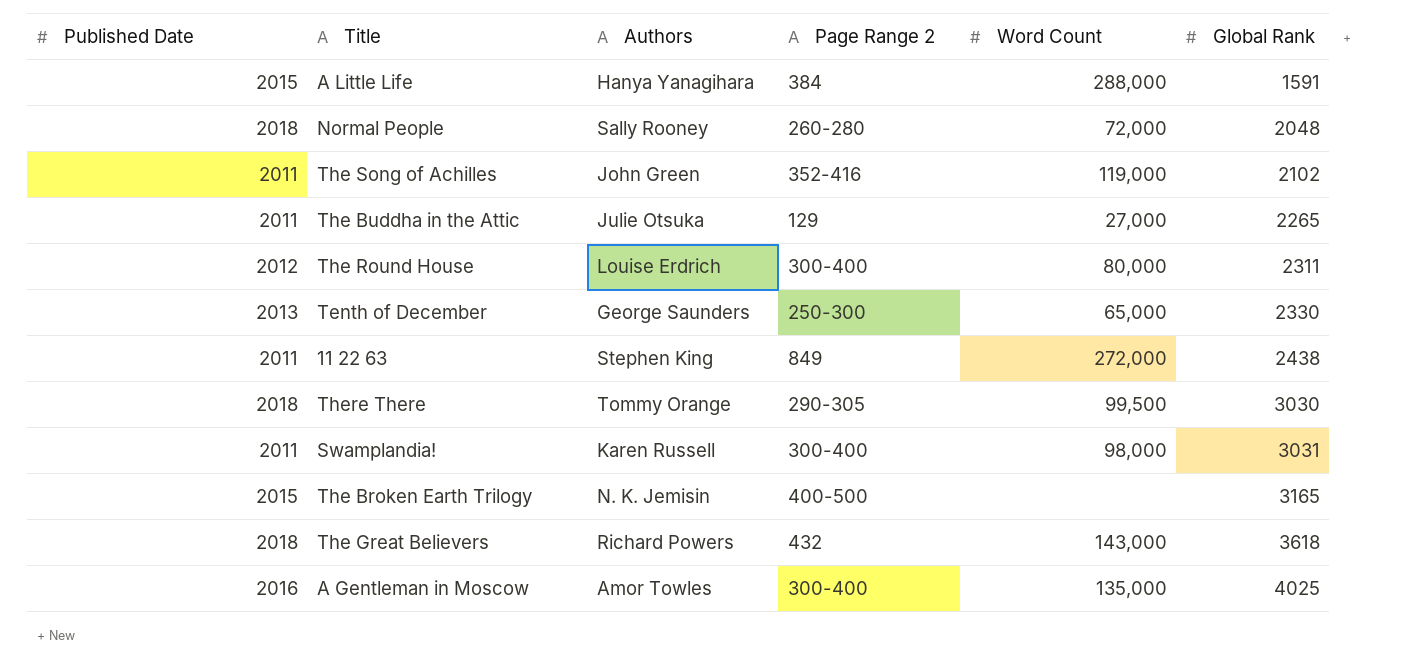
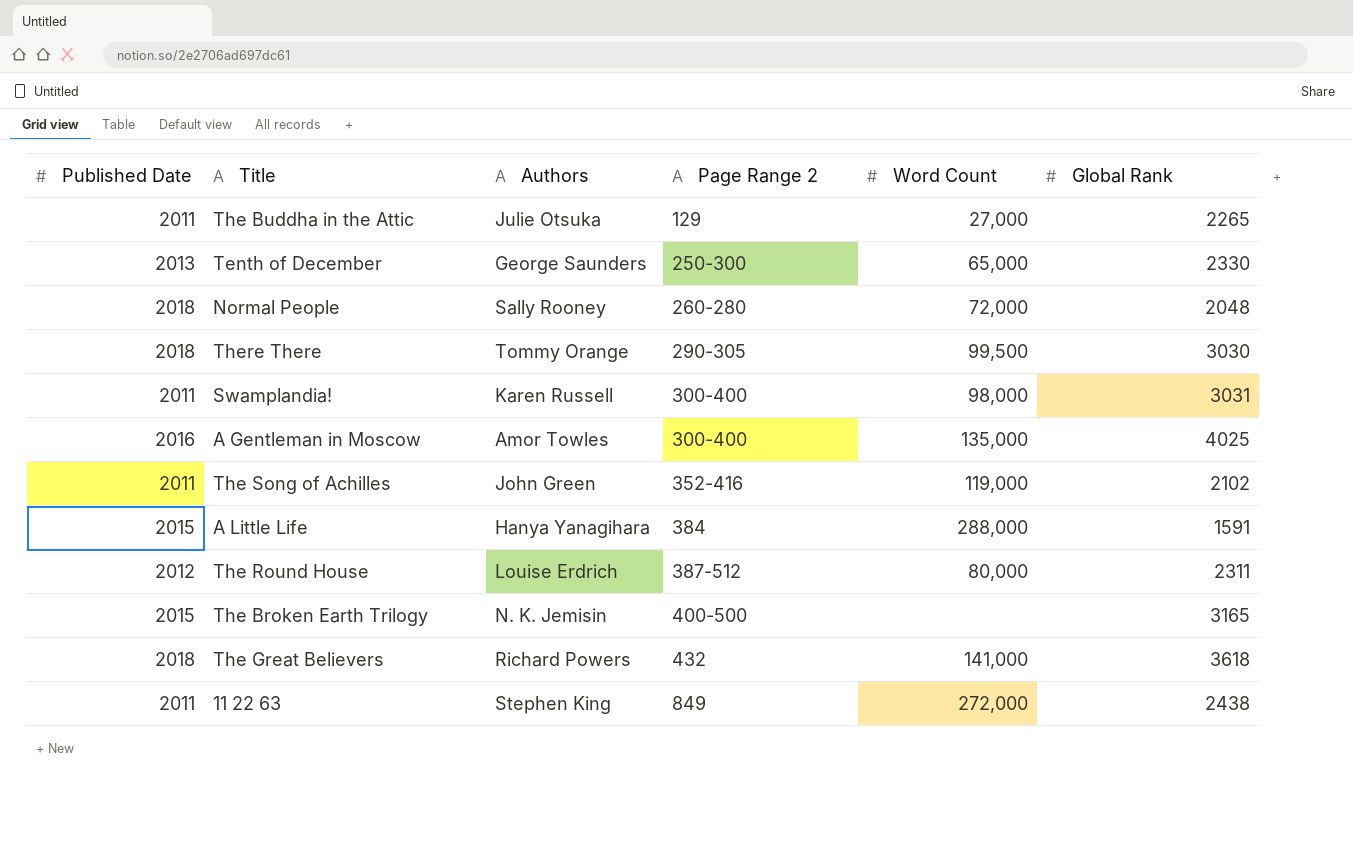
row order: Global Rank ascending -> Page Range 2 ascending
The Round House | Page Range 2: 300-400 -> 387-512
The Great Believers | Word Count: 143,000 -> 141,000

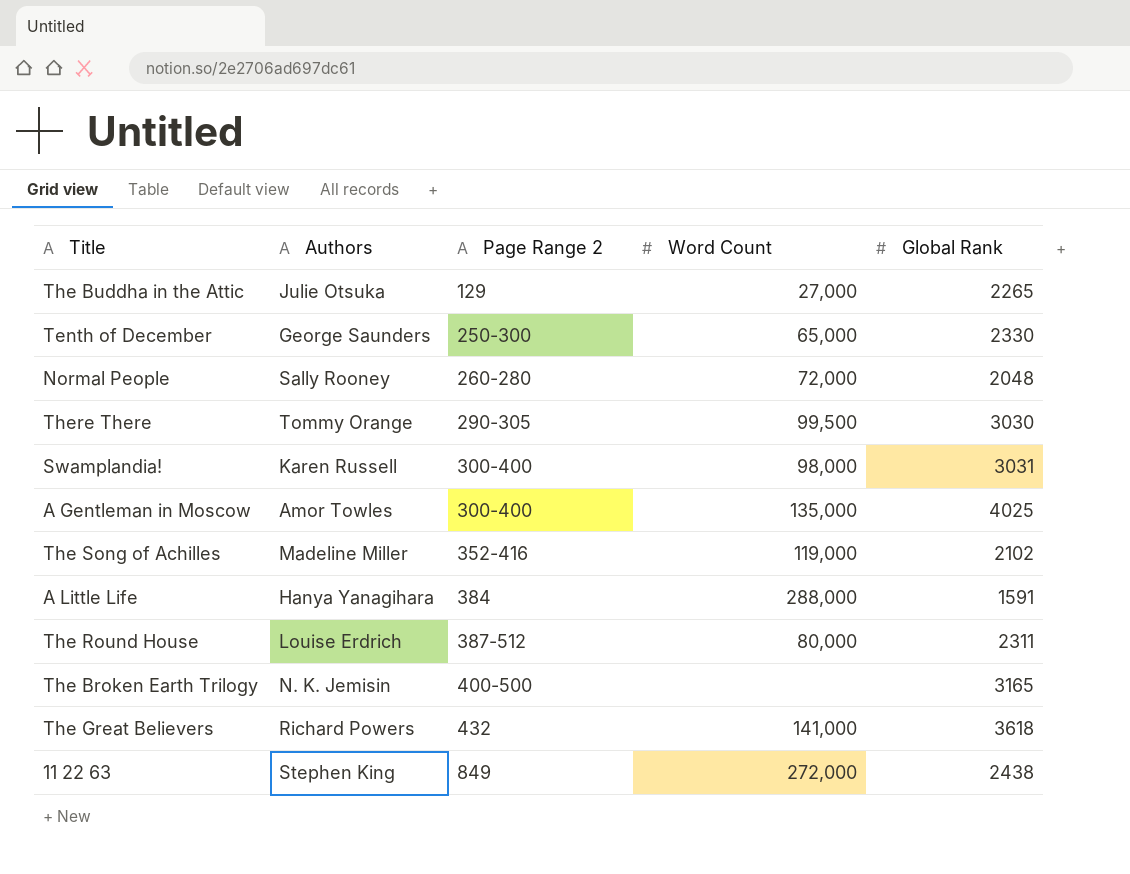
column Published Date | position: 1 -> none
The Song of Achilles | Authors: John Green -> Madeline Miller

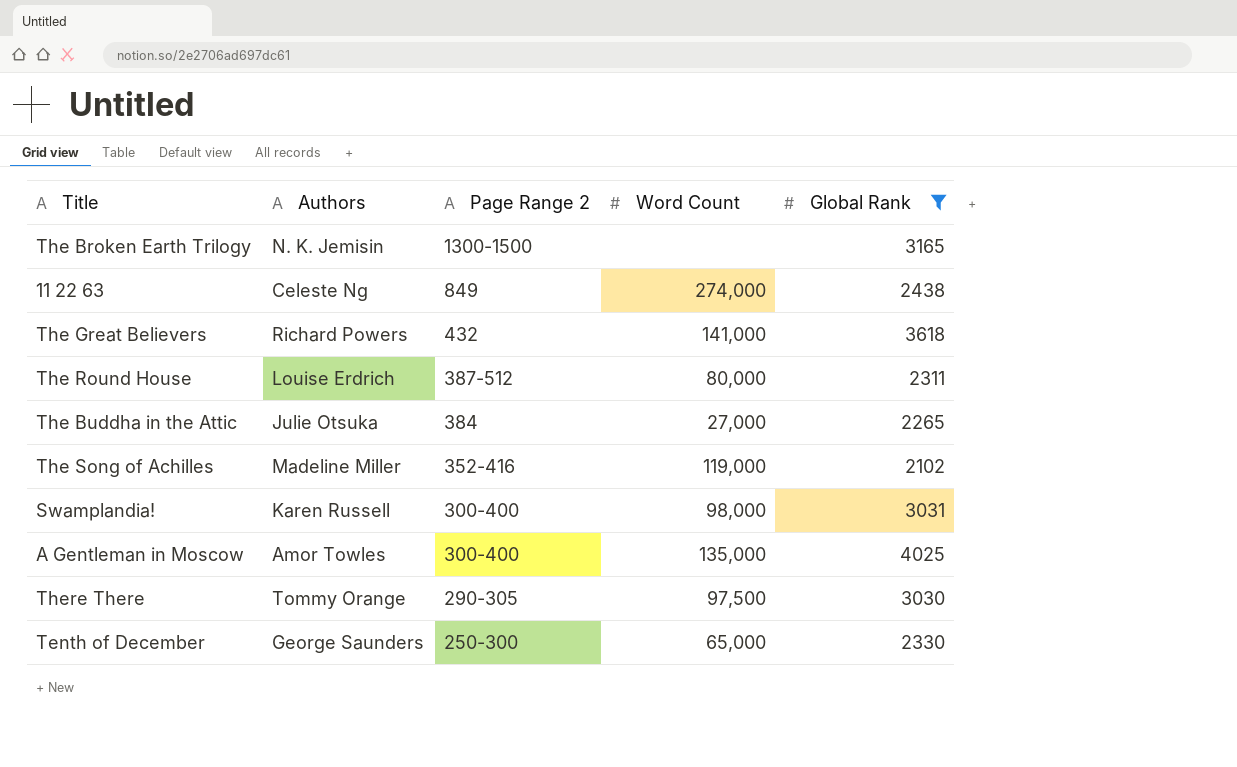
filter: none -> Global Rank >= 2102
row order: Page Range 2 ascending -> Page Range 2 descending
The Broken Earth Trilogy | Page Range 2: 400-500 -> 1300-1500
11 22 63 | Authors: Stephen King -> Celeste Ng
11 22 63 | Word Count: 272,000 -> 274,000
The Buddha in the Attic | Page Range 2: 129 -> 384
There There | Word Count: 99,500 -> 97,500

